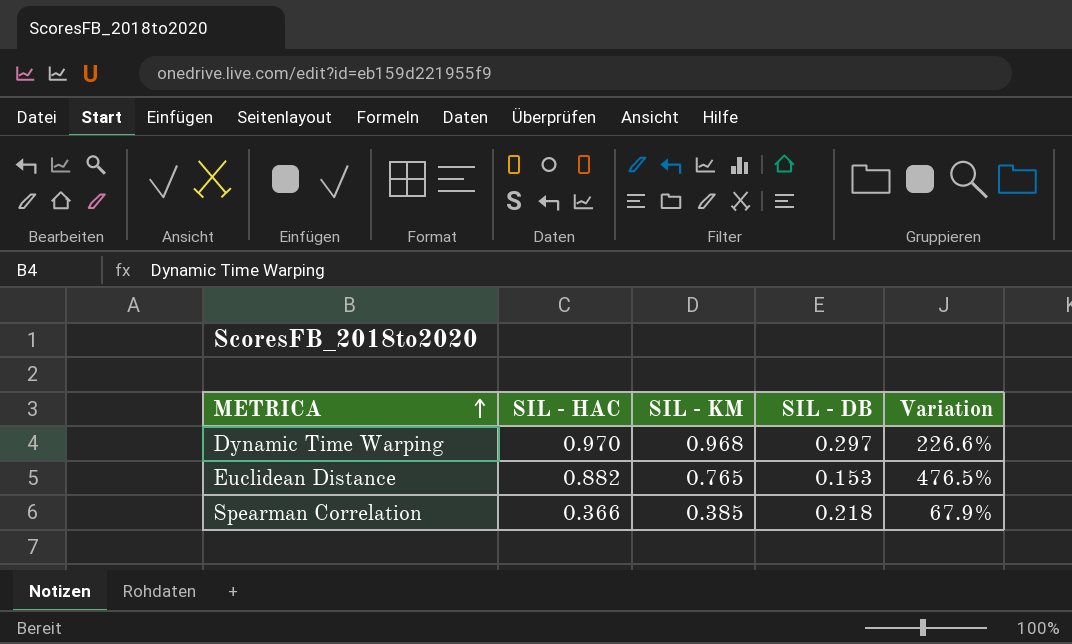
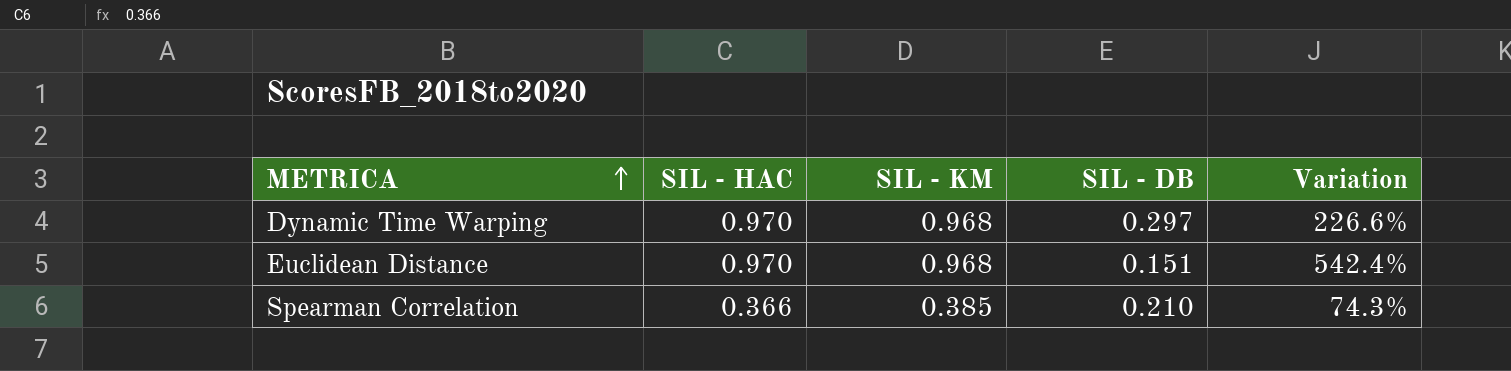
Euclidean Distance | SIL - HAC: 0.882 -> 0.970
Euclidean Distance | SIL - KM: 0.765 -> 0.968
Euclidean Distance | SIL - DB: 0.153 -> 0.151
Euclidean Distance | Variation: 476.5% -> 542.4%
Spearman Correlation | SIL - DB: 0.218 -> 0.210
Spearman Correlation | Variation: 67.9% -> 74.3%

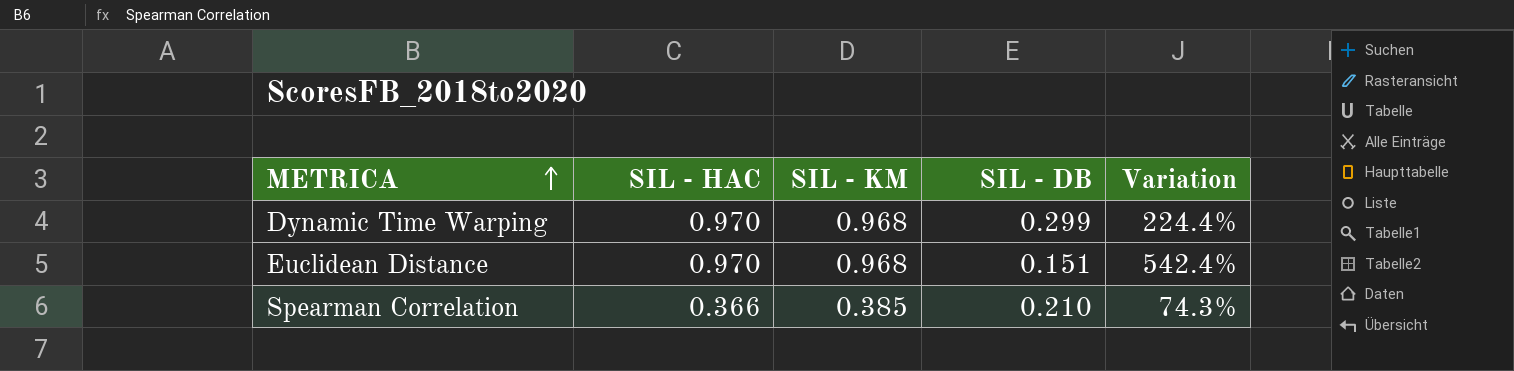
Dynamic Time Warping | SIL - DB: 0.297 -> 0.299
Dynamic Time Warping | Variation: 226.6% -> 224.4%

